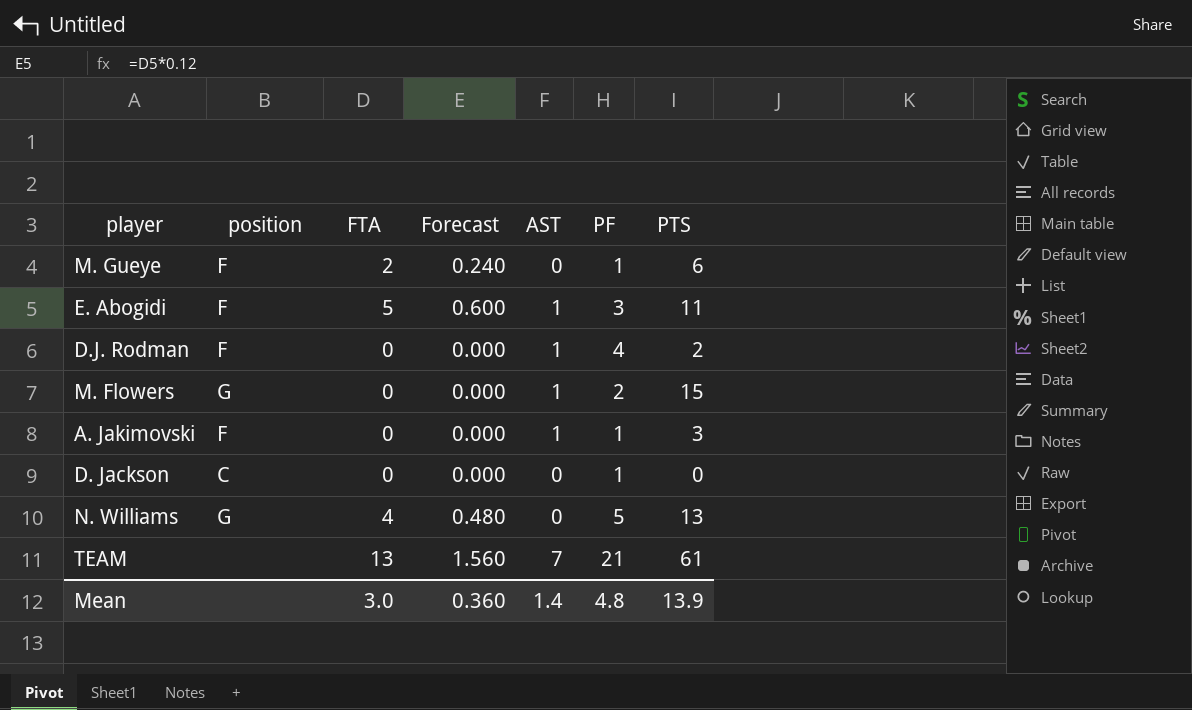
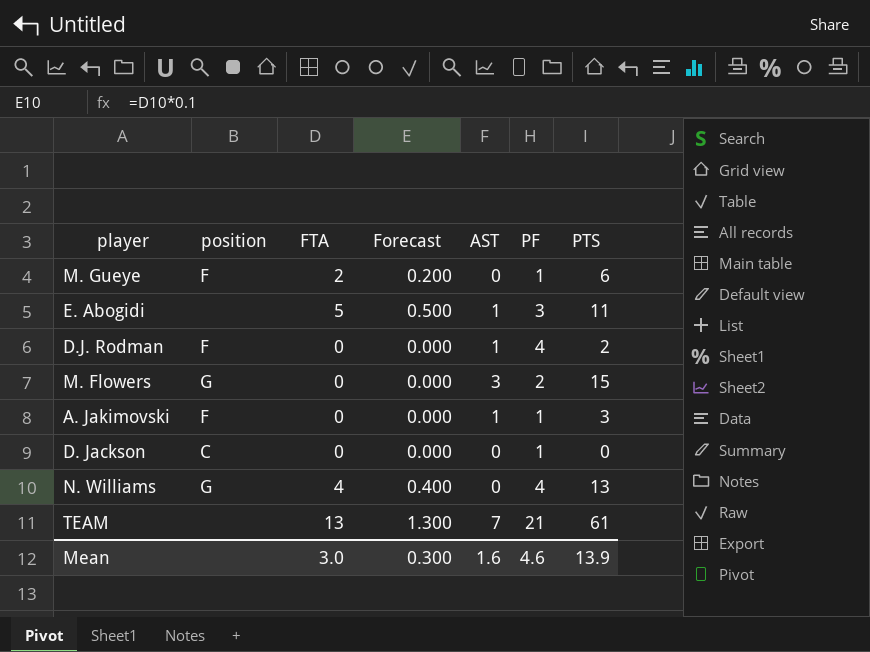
column Forecast | formula: [FTA] * 0.12 -> [FTA] * 0.1
E. Abogidi | position: F -> none
M. Flowers | AST: 1 -> 3
N. Williams | PF: 5 -> 4
Mean | Forecast: 0.360 -> 0.300
Mean | AST: 1.4 -> 1.6
Mean | PF: 4.8 -> 4.6

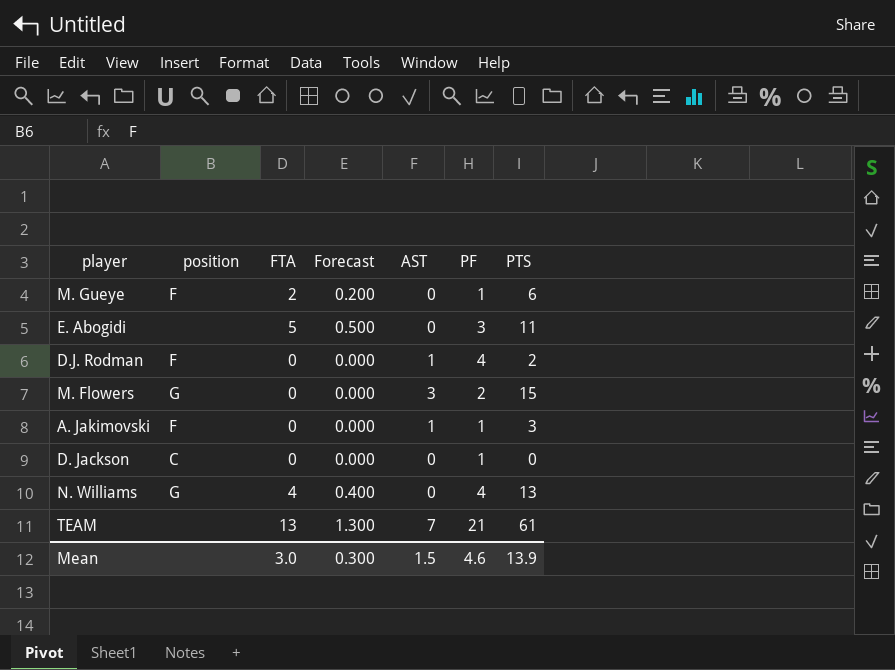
E. Abogidi | AST: 1 -> 0
Mean | AST: 1.6 -> 1.5

